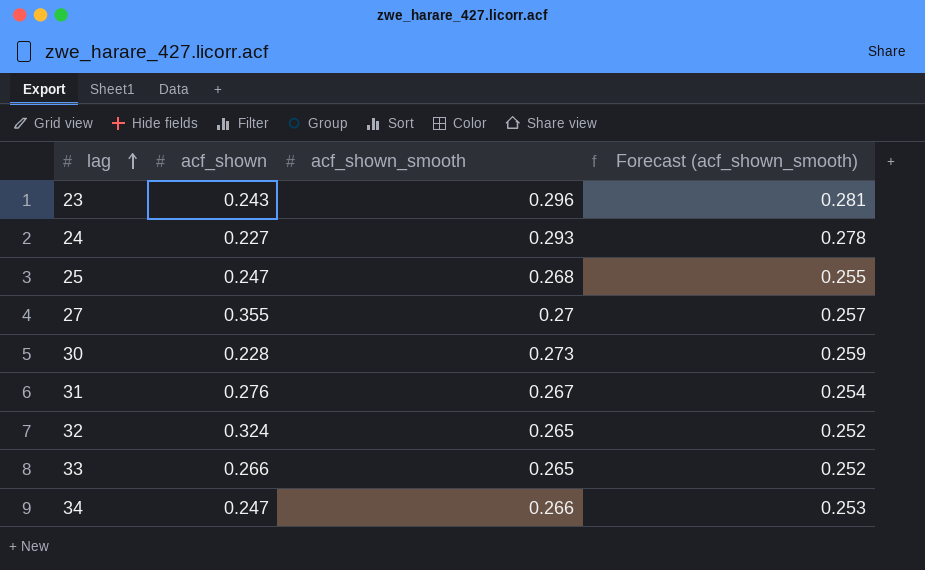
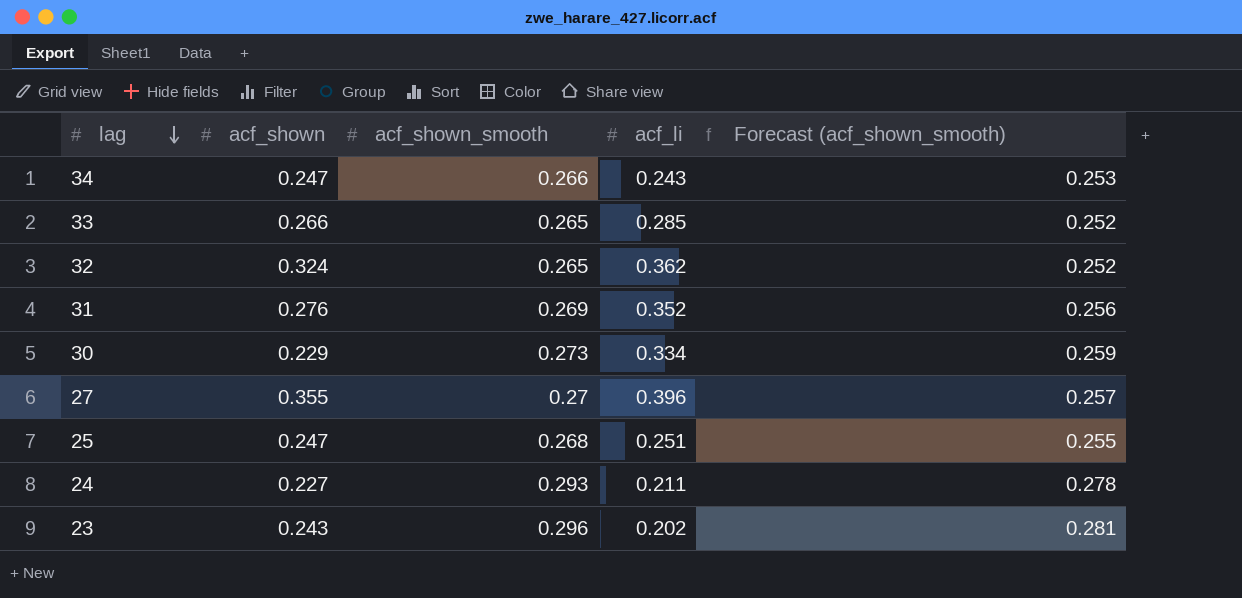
row order: lag ascending -> lag descending
column acf_li | position: none -> 4
31 | acf_shown_smooth: 0.267 -> 0.269
31 | Forecast (acf_shown_smooth): 0.254 -> 0.256
30 | acf_shown: 0.228 -> 0.229

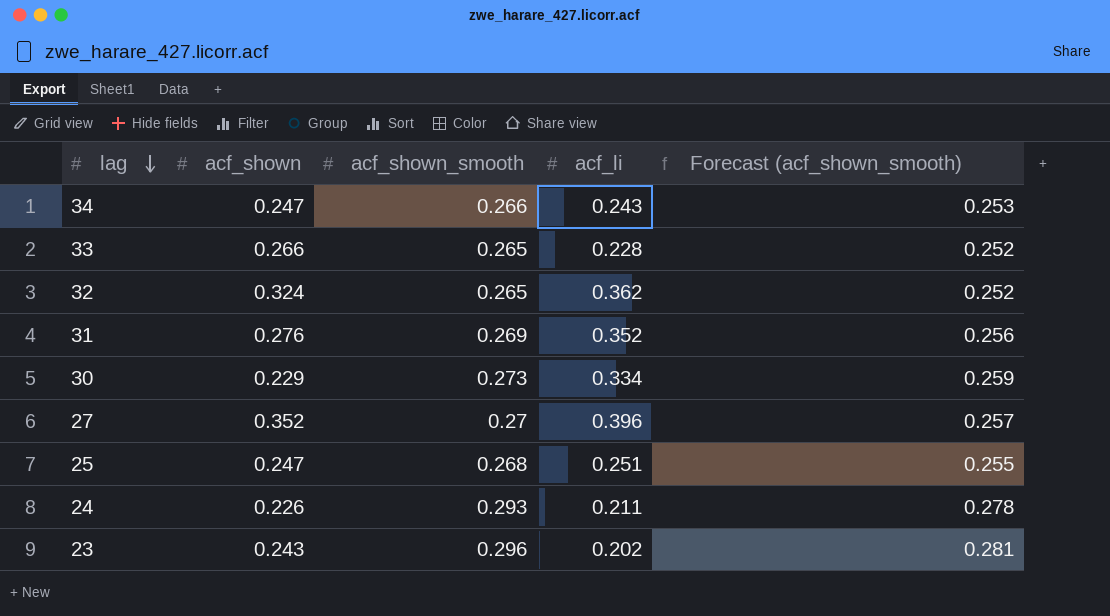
33 | acf_li: 0.285 -> 0.228
27 | acf_shown: 0.355 -> 0.352
24 | acf_shown: 0.227 -> 0.226

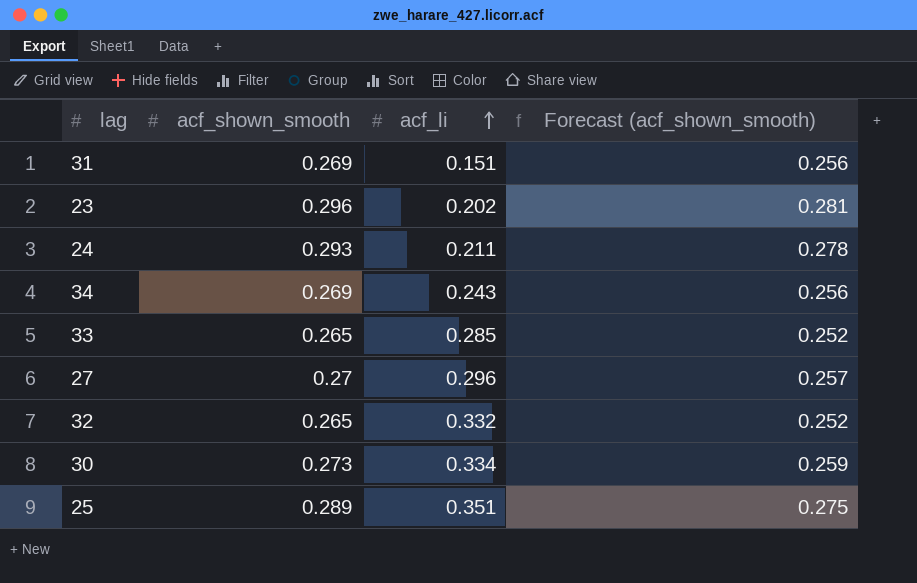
row order: lag descending -> acf_li ascending
column acf_shown | position: 2 -> none
31 | acf_li: 0.352 -> 0.151
34 | acf_shown_smooth: 0.266 -> 0.269
34 | Forecast (acf_shown_smooth): 0.253 -> 0.256
33 | acf_li: 0.228 -> 0.285
27 | acf_li: 0.396 -> 0.296
32 | acf_li: 0.362 -> 0.332
25 | acf_shown_smooth: 0.268 -> 0.289
25 | acf_li: 0.251 -> 0.351
25 | Forecast (acf_shown_smooth): 0.255 -> 0.275

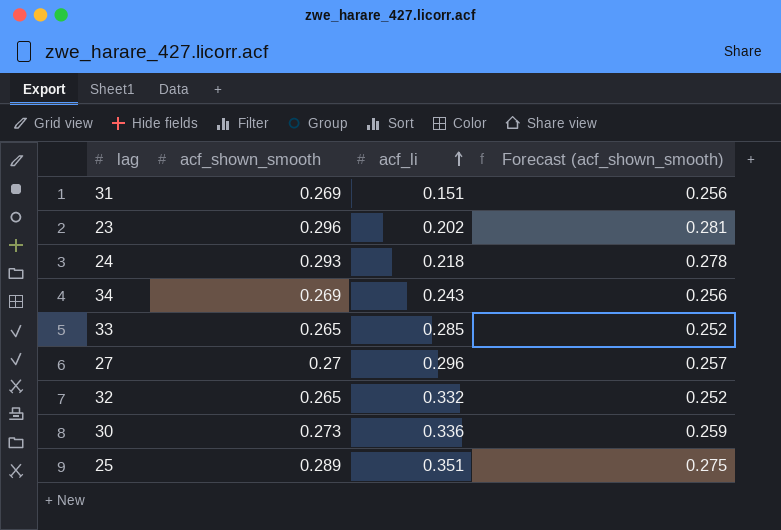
24 | acf_li: 0.211 -> 0.218
30 | acf_li: 0.334 -> 0.336

